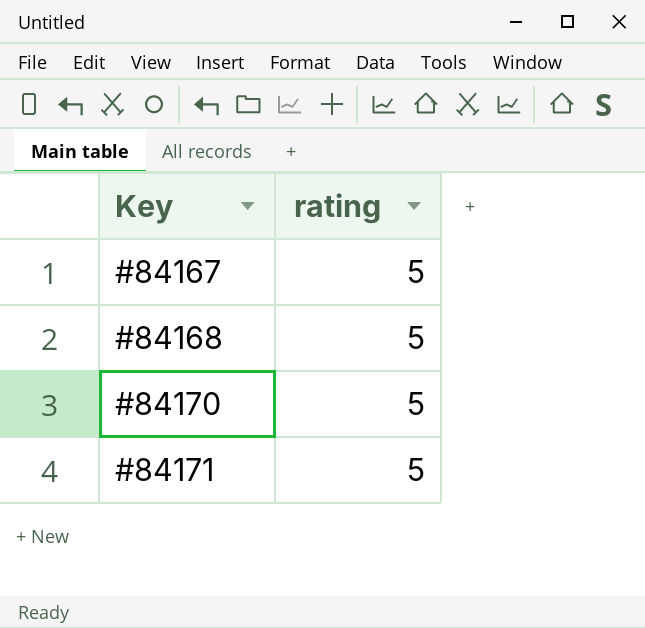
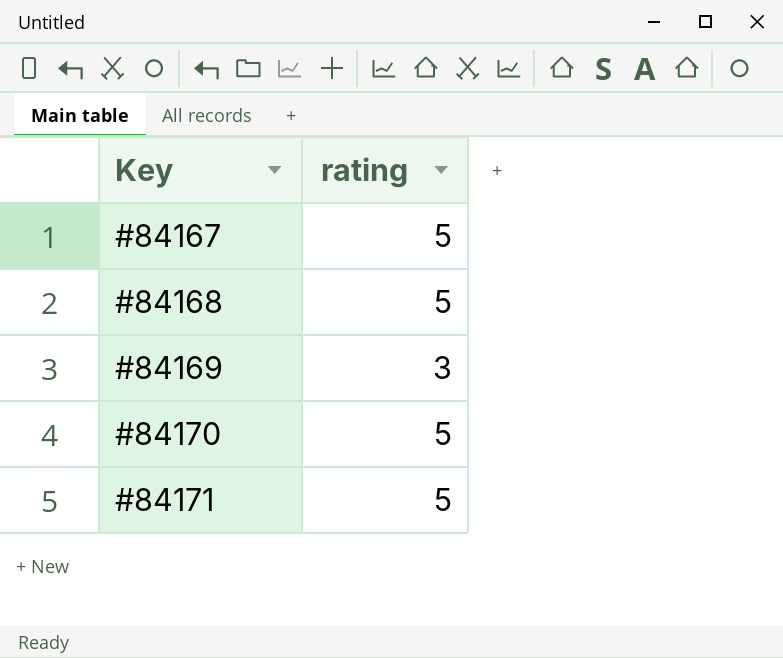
row #84169: none -> 3

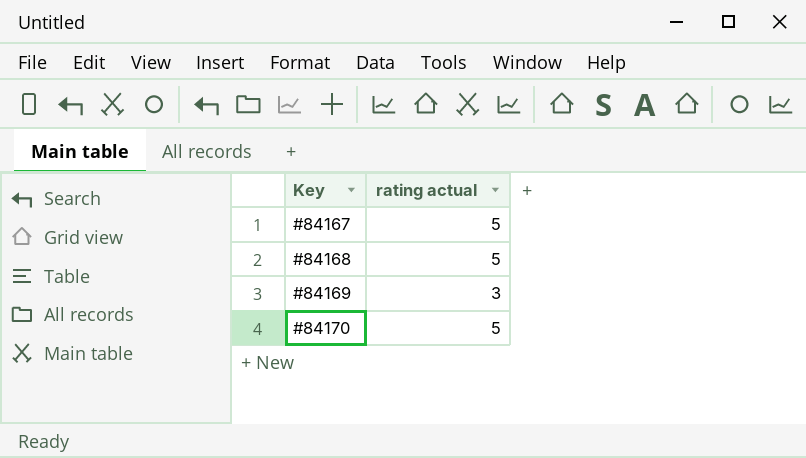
column name: rating -> rating actual
row #84171: 5 -> none

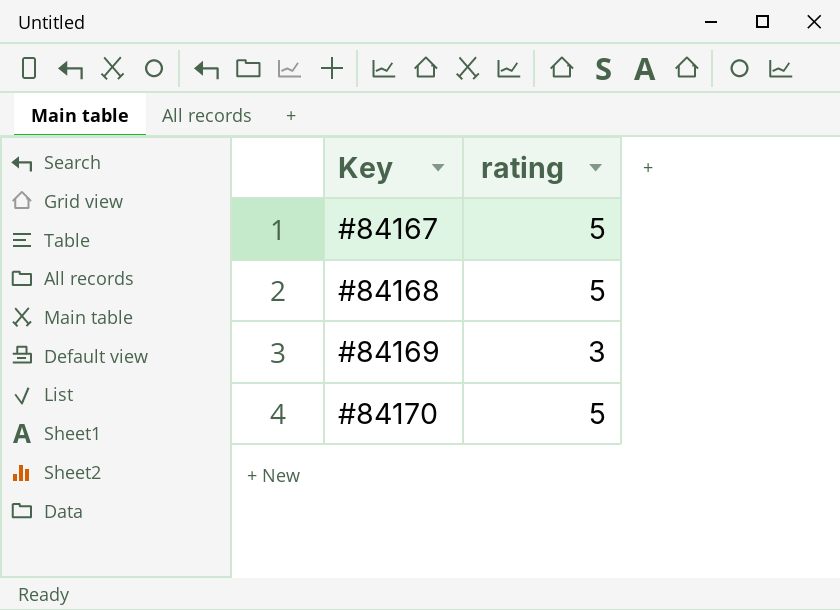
column name: rating actual -> rating

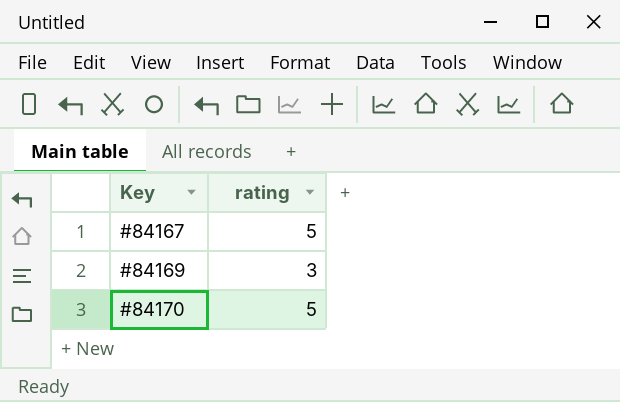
row #84168: 5 -> none

